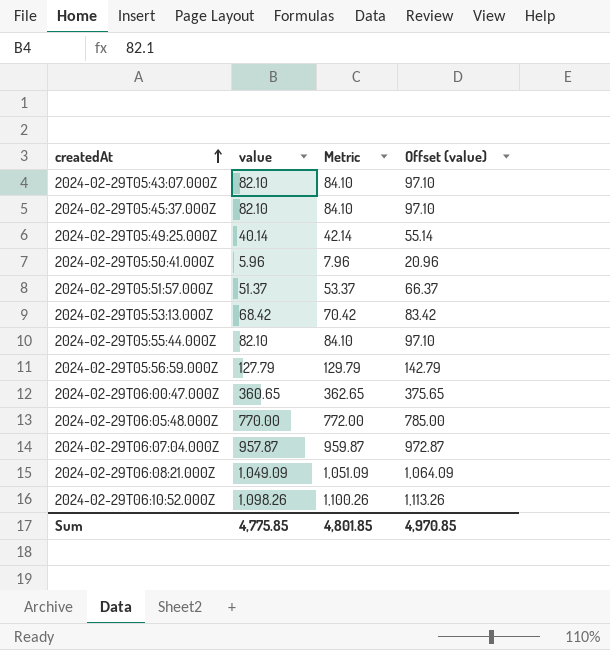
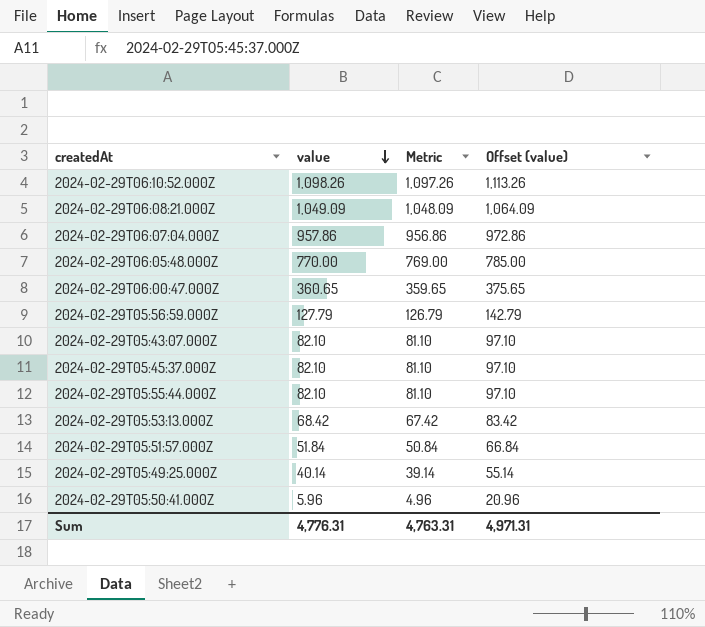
row order: createdAt ascending -> value descending
column Metric | formula: [value] + 2 -> [value] - 1
2024-02-29T06:07:04.000Z | value: 957.87 -> 957.86
2024-02-29T06:07:04.000Z | Offset (value): 972.87 -> 972.86
2024-02-29T05:51:57.000Z | value: 51.37 -> 51.84
2024-02-29T05:51:57.000Z | Offset (value): 66.37 -> 66.84
Sum | value: 4,775.85 -> 4,776.31
Sum | Metric: 4,801.85 -> 4,763.31
Sum | Offset (value): 4,970.85 -> 4,971.31

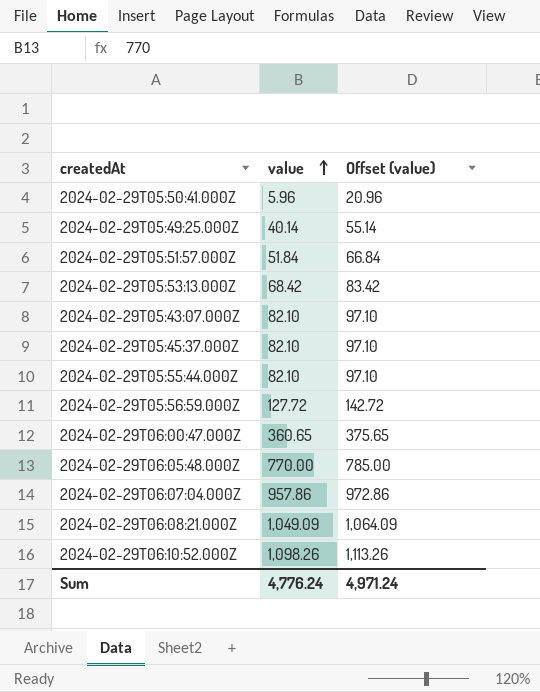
row order: value descending -> value ascending
column Metric | formula: [value] - 1 -> none
2024-02-29T05:56:59.000Z | value: 127.79 -> 127.72
2024-02-29T05:56:59.000Z | Offset (value): 142.79 -> 142.72
Sum | value: 4,776.31 -> 4,776.24
Sum | Offset (value): 4,971.31 -> 4,971.24

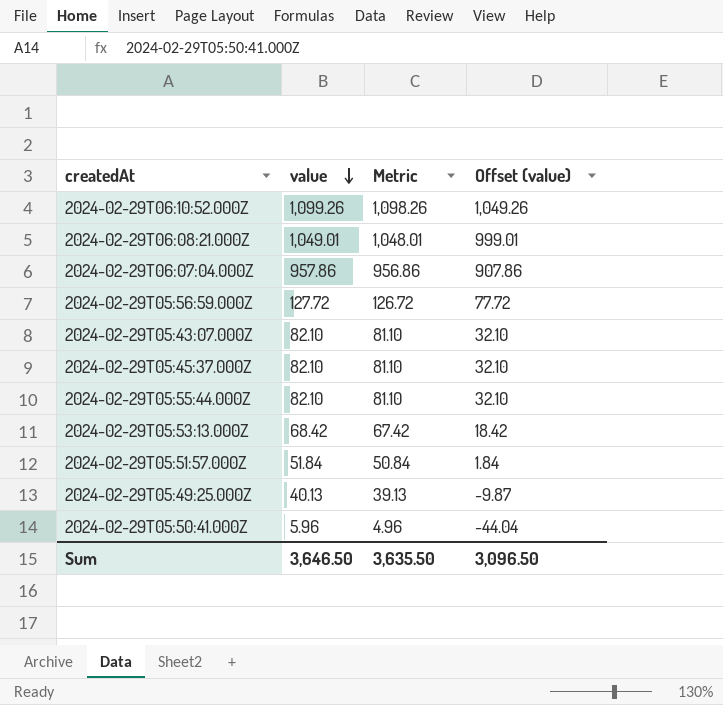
row order: value ascending -> value descending
column Metric | formula: none -> [value] - 1
column Offset (value) | formula: [value] + 15 -> [value] - 50
row 2024-02-29T06:00:47.000Z: 360.65 | 375.65 -> none
row 2024-02-29T06:05:48.000Z: 770.00 | 785.00 -> none
2024-02-29T06:10:52.000Z | value: 1,098.26 -> 1,099.26
2024-02-29T06:08:21.000Z | value: 1,049.09 -> 1,049.01
2024-02-29T05:49:25.000Z | value: 40.14 -> 40.13
Sum | value: 4,776.24 -> 3,646.50
Sum | Offset (value): 4,971.24 -> 3,096.50

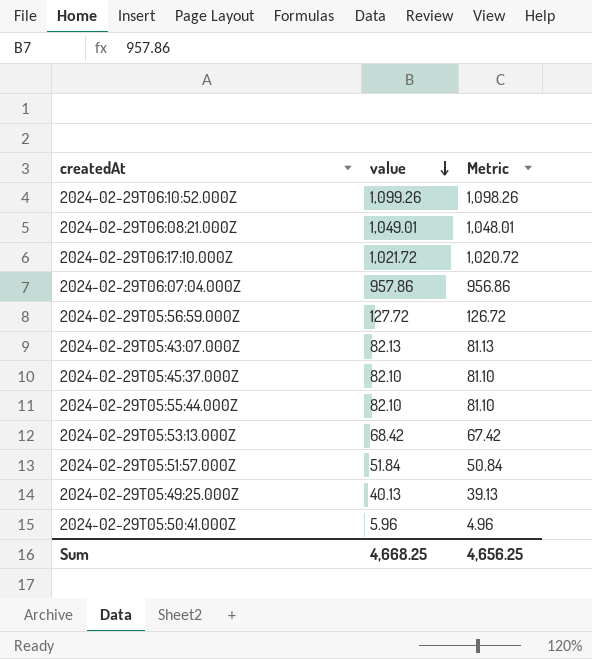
column Offset (value) | formula: [value] - 50 -> none
row 2024-02-29T06:17:10.000Z: none -> 1,021.72 | 1,020.72
2024-02-29T05:43:07.000Z | value: 82.10 -> 82.13
2024-02-29T05:43:07.000Z | Metric: 81.10 -> 81.13
Sum | value: 3,646.50 -> 4,668.25
Sum | Metric: 3,635.50 -> 4,656.25

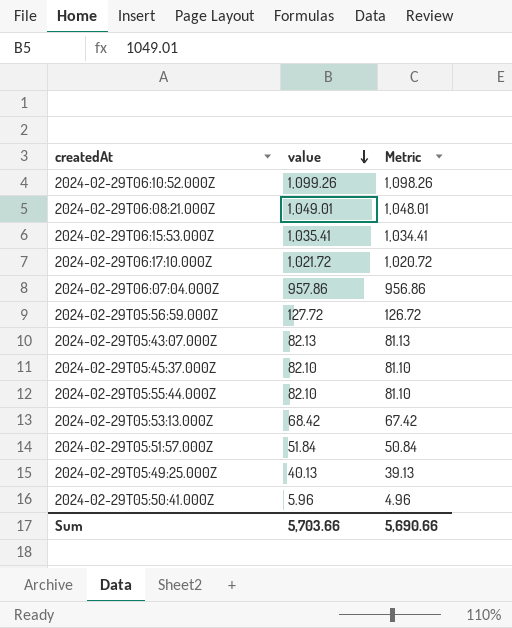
row 2024-02-29T06:15:53.000Z: none -> 1,035.41 | 1,034.41
Sum | value: 4,668.25 -> 5,703.66
Sum | Metric: 4,656.25 -> 5,690.66

